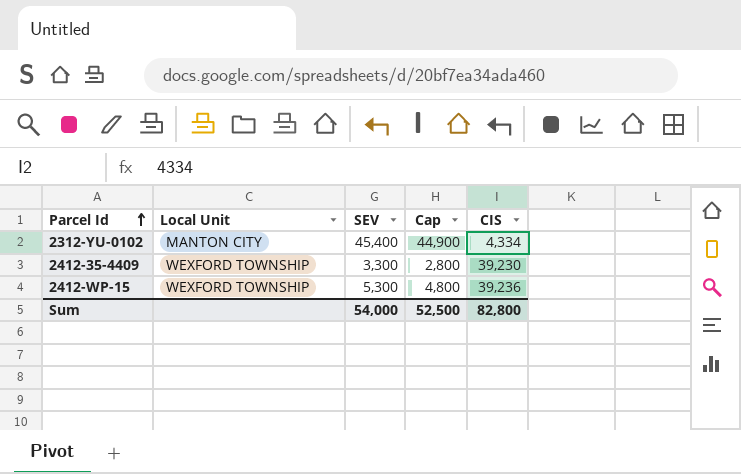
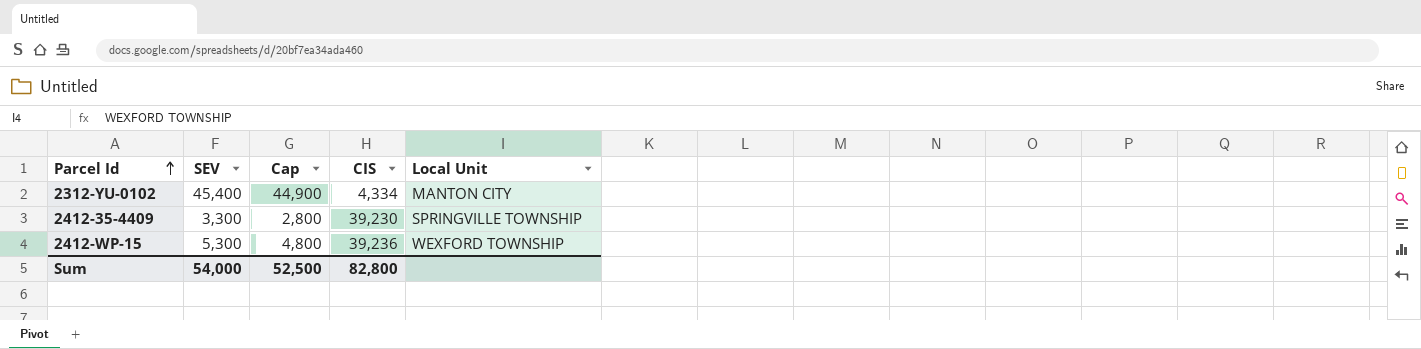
column Local Unit | position: 2 -> 5
2412-35-4409 | Local Unit: WEXFORD TOWNSHIP -> SPRINGVILLE TOWNSHIP

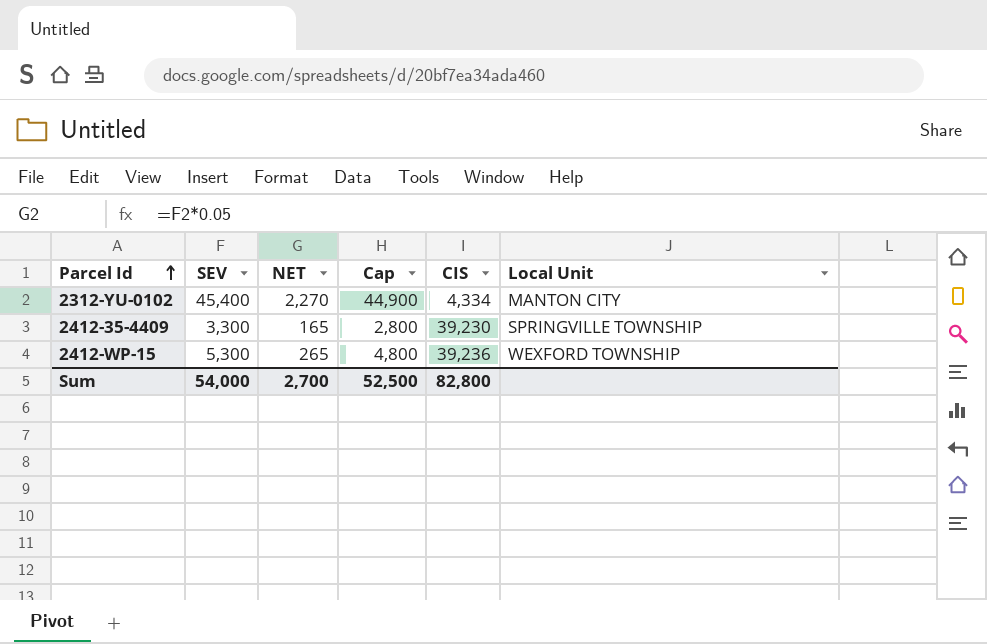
column NET | formula: none -> [SEV] * 0.05

